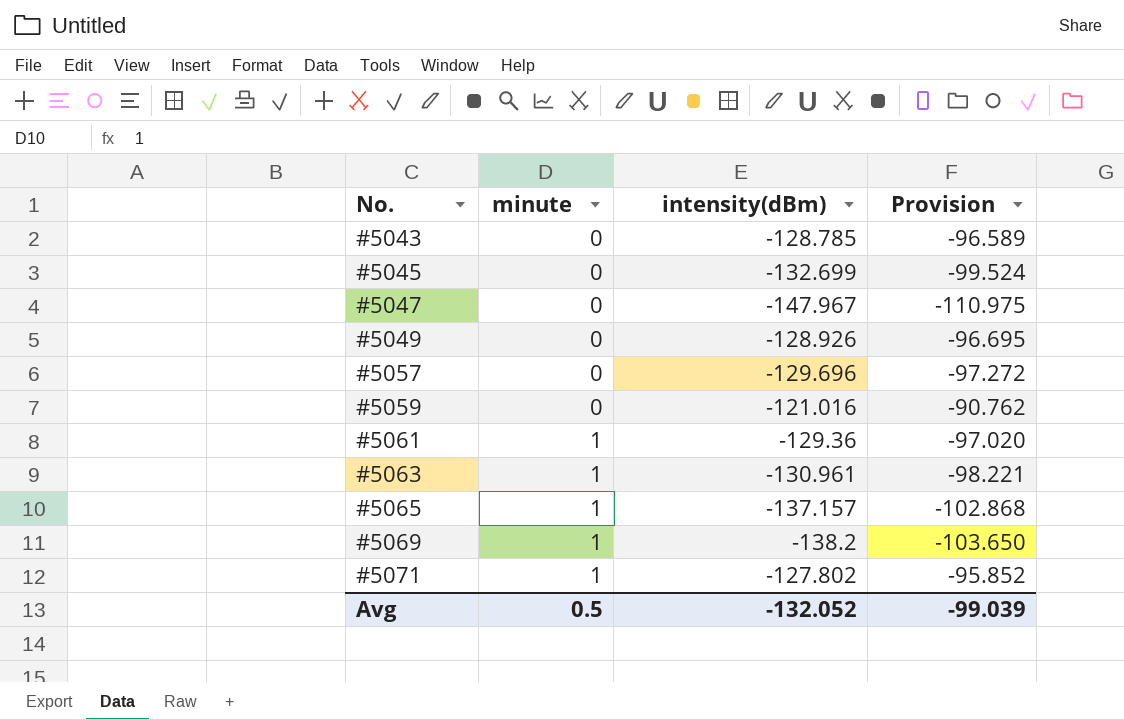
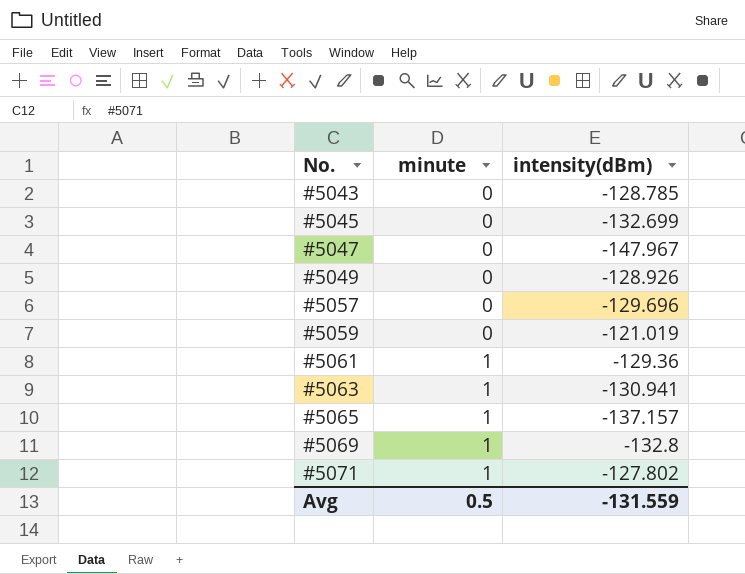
column Provision | formula: [intensity(dBm)] * 0.75 -> none
#5059 | intensity(dBm): -121.016 -> -121.019
#5063 | intensity(dBm): -130.961 -> -130.941
#5069 | intensity(dBm): -138.2 -> -132.8
Avg | intensity(dBm): -132.052 -> -131.559

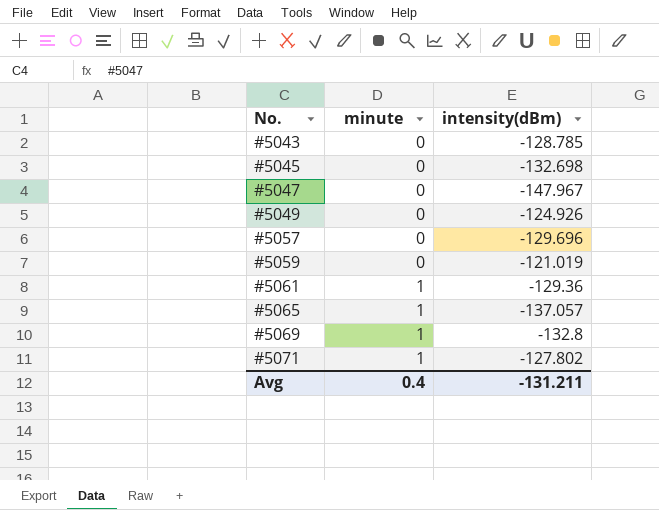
row #5063: 1 | -130.941 -> none
#5045 | intensity(dBm): -132.699 -> -132.698
#5049 | intensity(dBm): -128.926 -> -124.926
#5065 | intensity(dBm): -137.157 -> -137.057
Avg | minute: 0.5 -> 0.4
Avg | intensity(dBm): -131.559 -> -131.211

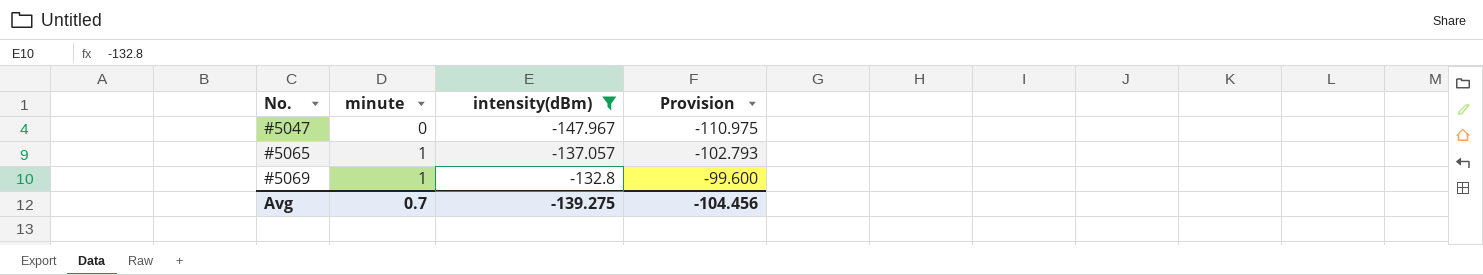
filter: none -> intensity(dBm) <= -132.8
column Provision | formula: none -> [intensity(dBm)] * 0.75
Avg | minute: 0.4 -> 0.7
Avg | intensity(dBm): -131.211 -> -139.275

